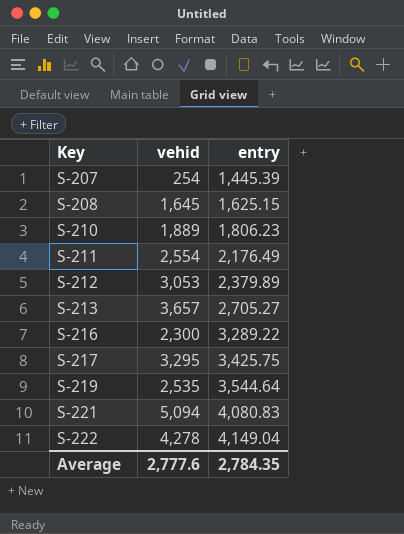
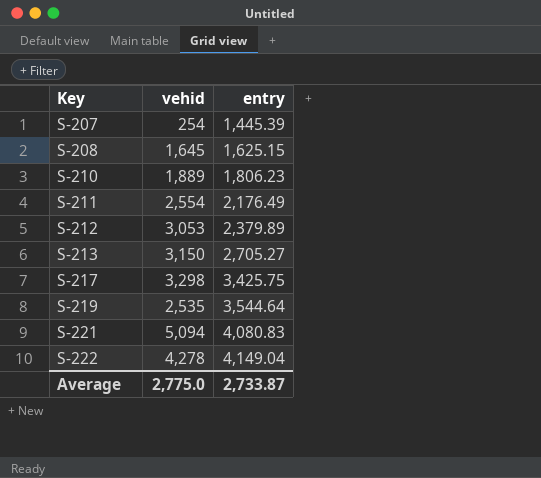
row S-216: 2,300 | 3,289.22 -> none
S-213 | vehid: 3,657 -> 3,150
S-217 | vehid: 3,295 -> 3,298
Average | vehid: 2,777.6 -> 2,775.0
Average | entry: 2,784.35 -> 2,733.87

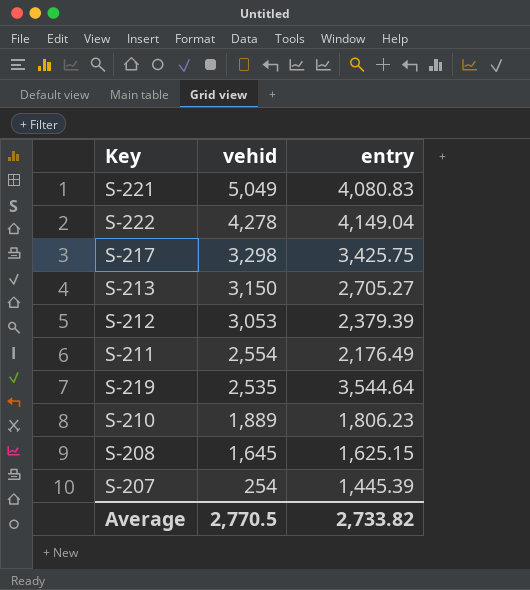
row order: Key ascending -> vehid descending
S-221 | vehid: 5,094 -> 5,049
S-212 | entry: 2,379.89 -> 2,379.39
Average | vehid: 2,775.0 -> 2,770.5
Average | entry: 2,733.87 -> 2,733.82

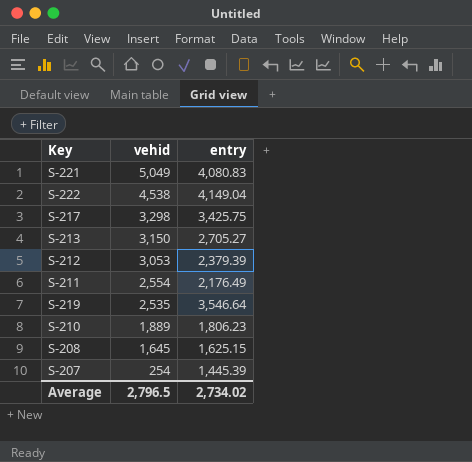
S-222 | vehid: 4,278 -> 4,538
S-219 | entry: 3,544.64 -> 3,546.64
Average | vehid: 2,770.5 -> 2,796.5
Average | entry: 2,733.82 -> 2,734.02

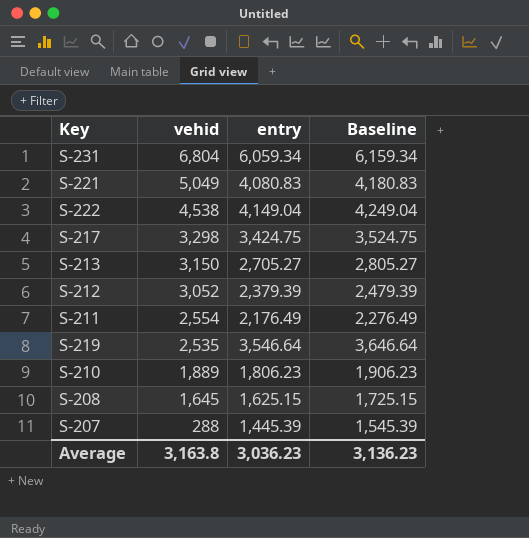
column Baseline | formula: none -> [entry] + 100
row S-231: none -> 6,804 | 6,059.34 | 6,159.34
S-217 | entry: 3,425.75 -> 3,424.75
S-212 | vehid: 3,053 -> 3,052
S-207 | vehid: 254 -> 288
Average | vehid: 2,796.5 -> 3,163.8
Average | entry: 2,734.02 -> 3,036.23

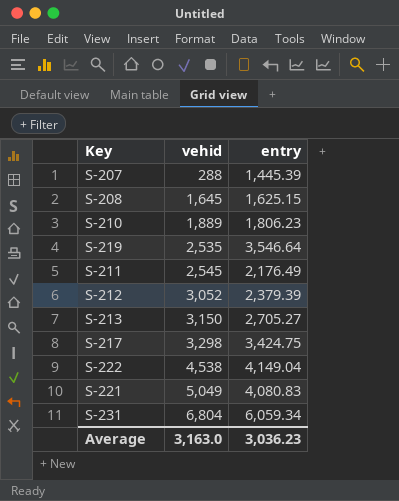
row order: vehid descending -> vehid ascending
column Baseline | formula: [entry] + 100 -> none
S-211 | vehid: 2,554 -> 2,545
Average | vehid: 3,163.8 -> 3,163.0

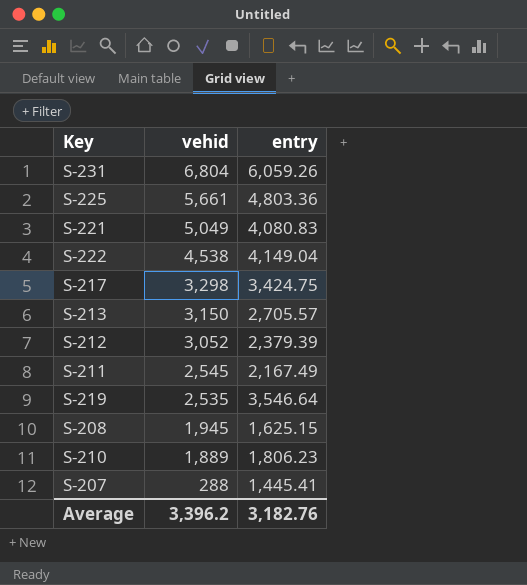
row order: vehid ascending -> vehid descending
S-231 | entry: 6,059.34 -> 6,059.26
row S-225: none -> 5,661 | 4,803.36
S-213 | entry: 2,705.27 -> 2,705.57
S-211 | entry: 2,176.49 -> 2,167.49
S-208 | vehid: 1,645 -> 1,945
S-207 | entry: 1,445.39 -> 1,445.41
Average | vehid: 3,163.0 -> 3,396.2
Average | entry: 3,036.23 -> 3,182.76

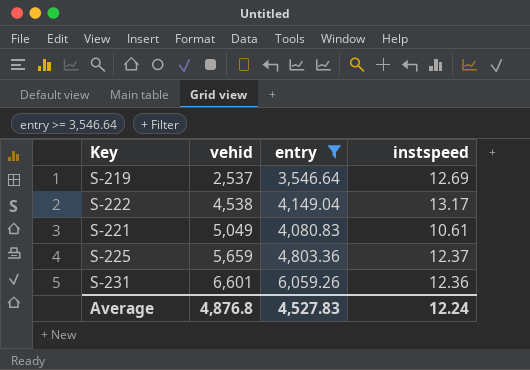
filter: none -> entry >= 3,546.64
row order: vehid descending -> vehid ascending
column instspeed | position: none -> 4
S-219 | vehid: 2,535 -> 2,537
S-225 | vehid: 5,661 -> 5,659
S-231 | vehid: 6,804 -> 6,601
Average | vehid: 3,396.2 -> 4,876.8
Average | entry: 3,182.76 -> 4,527.83

